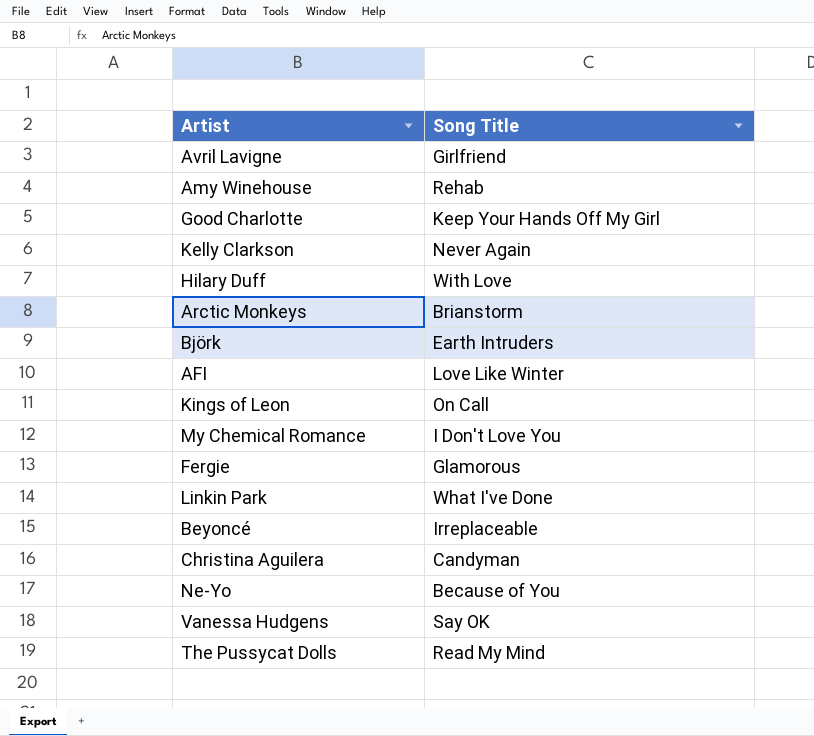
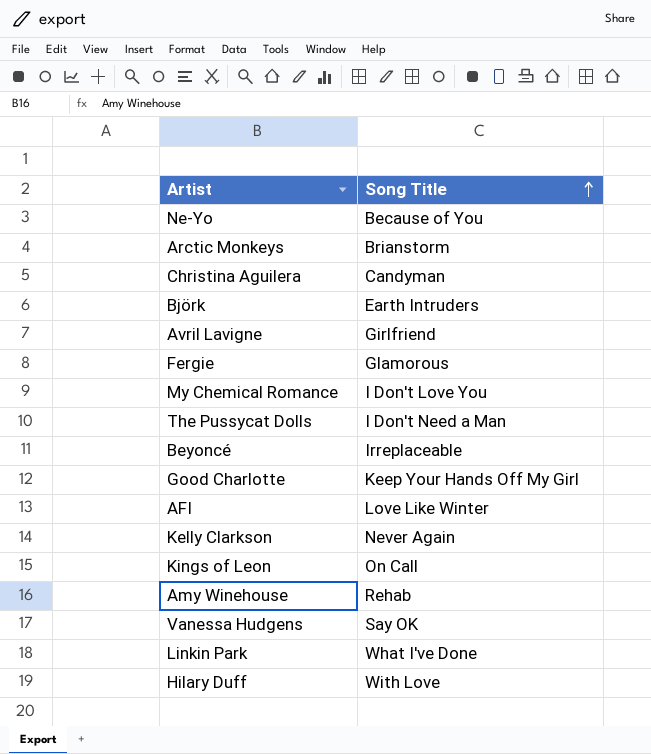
row order: none -> Song Title ascending
The Pussycat Dolls | Song Title: Read My Mind -> I Don't Need a Man

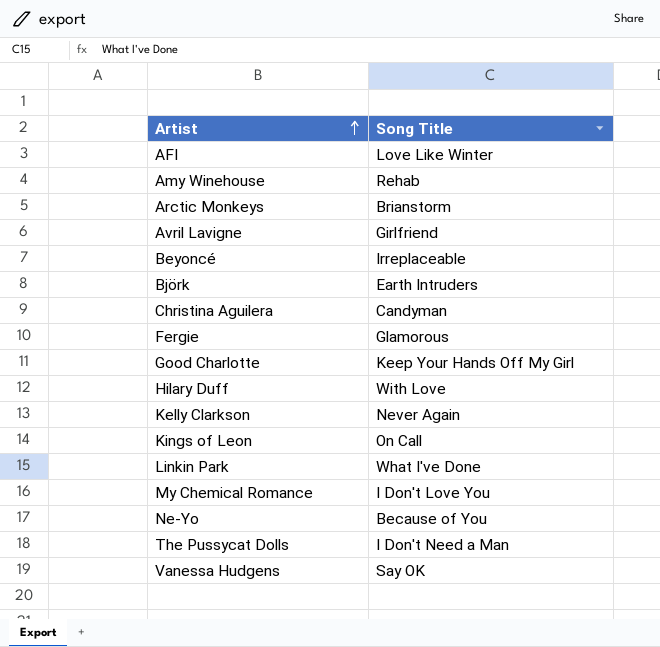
row order: Song Title ascending -> Artist ascending

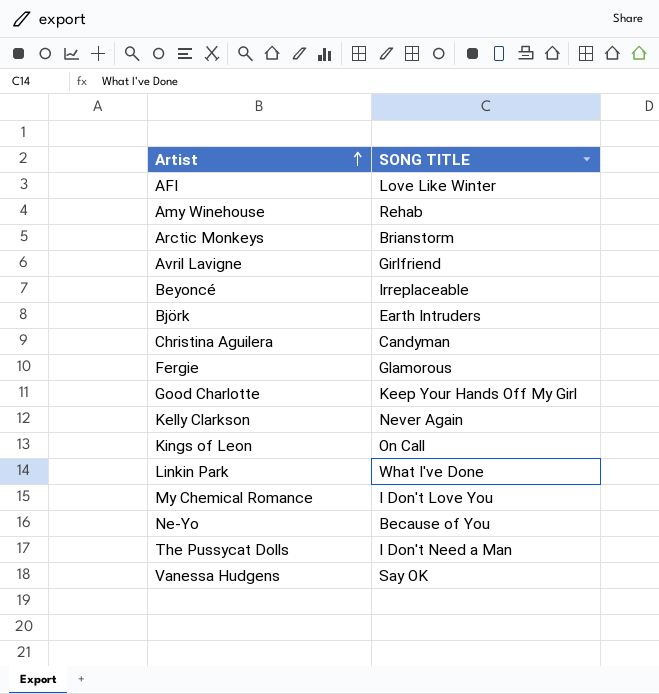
column name: Song Title -> SONG TITLE
row Hilary Duff: With Love -> none

